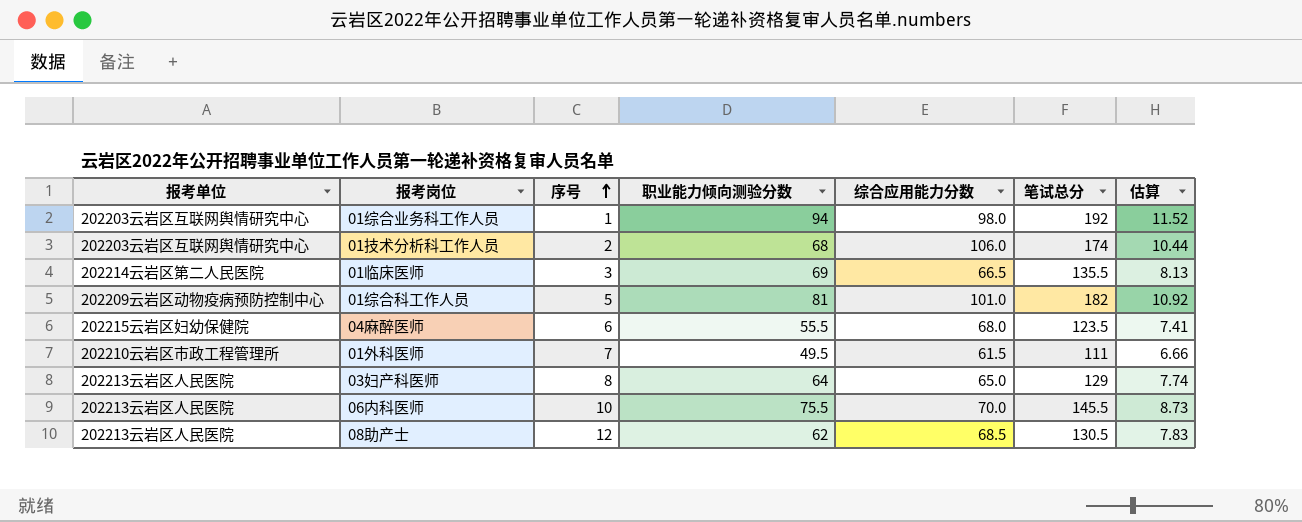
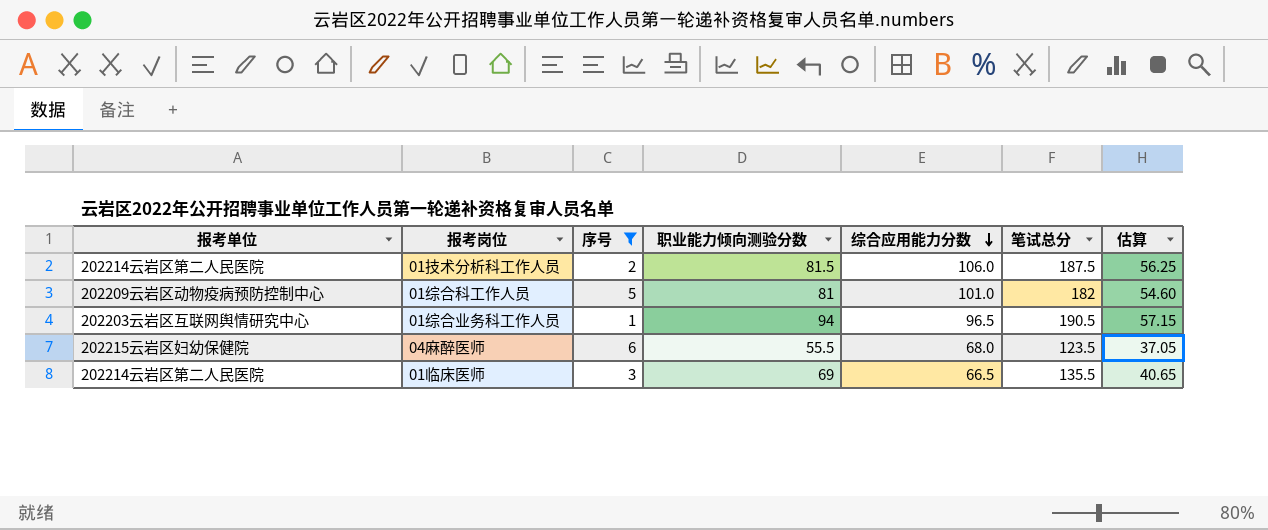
filter: none -> 序号 <= 6
row order: 序号 ascending -> 综合应用能力分数 descending
column 估算 | formula: [笔试总分] * 0.06 -> [笔试总分] * 0.3
01技术分析科工作人员 | 报考单位: 202203云岩区互联网舆情研究中心 -> 202214云岩区第二人民医院
01技术分析科工作人员 | 职业能力倾向测验分数: 68 -> 81.5
01技术分析科工作人员 | 笔试总分: 174 -> 187.5
01综合业务科工作人员 | 综合应用能力分数: 98.0 -> 96.5
01综合业务科工作人员 | 笔试总分: 192 -> 190.5

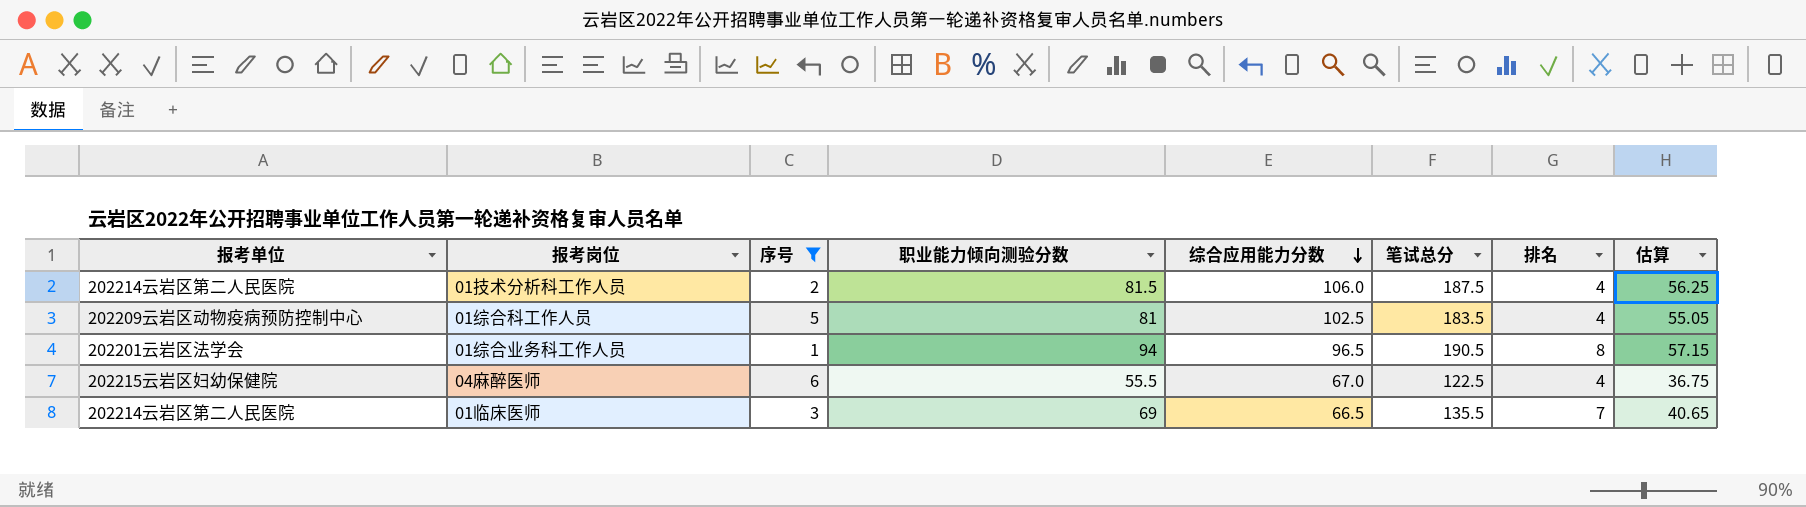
column 排名 | position: none -> 7
01综合科工作人员 | 综合应用能力分数: 101.0 -> 102.5
01综合科工作人员 | 笔试总分: 182 -> 183.5
01综合科工作人员 | 估算: 54.60 -> 55.05
01综合业务科工作人员 | 报考单位: 202203云岩区互联网舆情研究中心 -> 202201云岩区法学会
04麻醉医师 | 综合应用能力分数: 68.0 -> 67.0
04麻醉医师 | 笔试总分: 123.5 -> 122.5
04麻醉医师 | 估算: 37.05 -> 36.75

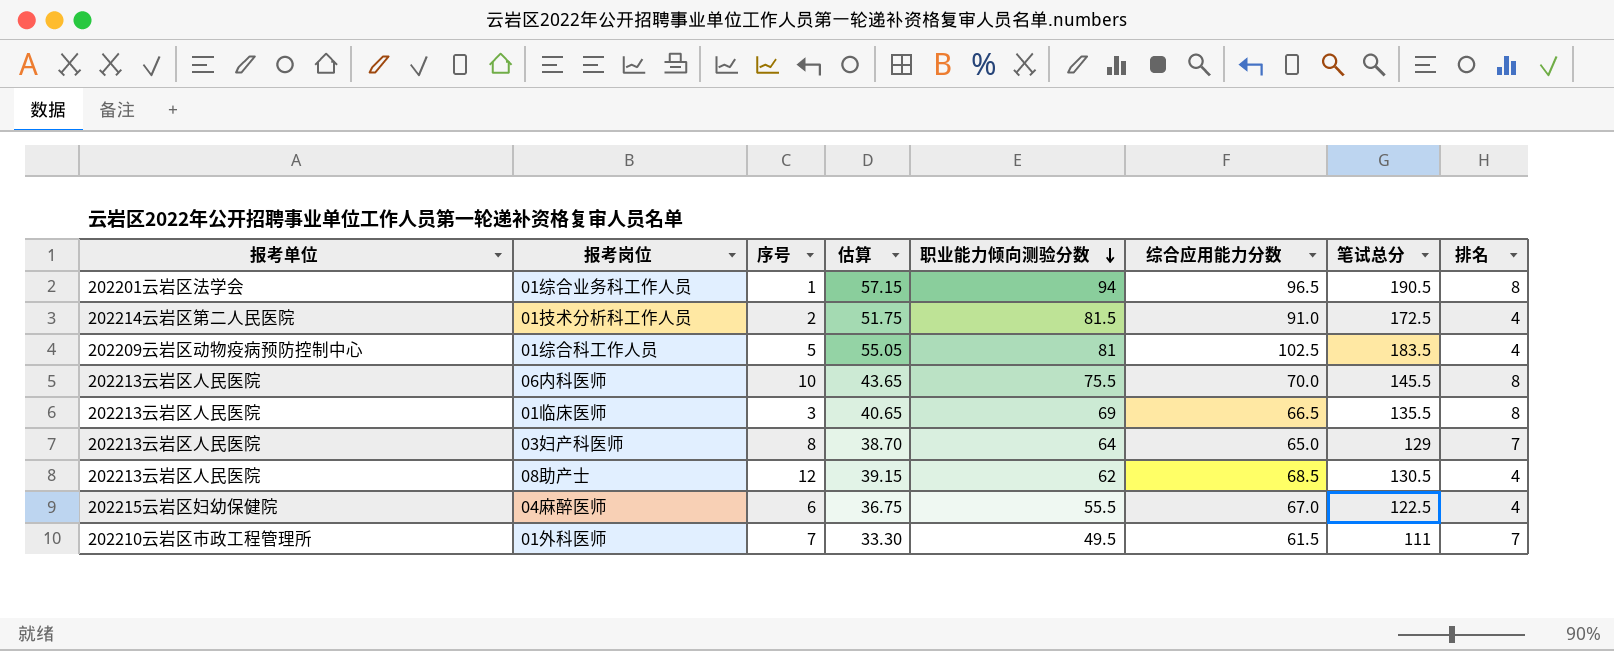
filter: 序号 <= 6 -> none
row order: 综合应用能力分数 descending -> 职业能力倾向测验分数 descending
column 估算 | position: 8 -> 4
01技术分析科工作人员 | 估算: 56.25 -> 51.75
01技术分析科工作人员 | 综合应用能力分数: 106.0 -> 91.0
01技术分析科工作人员 | 笔试总分: 187.5 -> 172.5
01临床医师 | 报考单位: 202214云岩区第二人民医院 -> 202213云岩区人民医院
01临床医师 | 排名: 7 -> 8

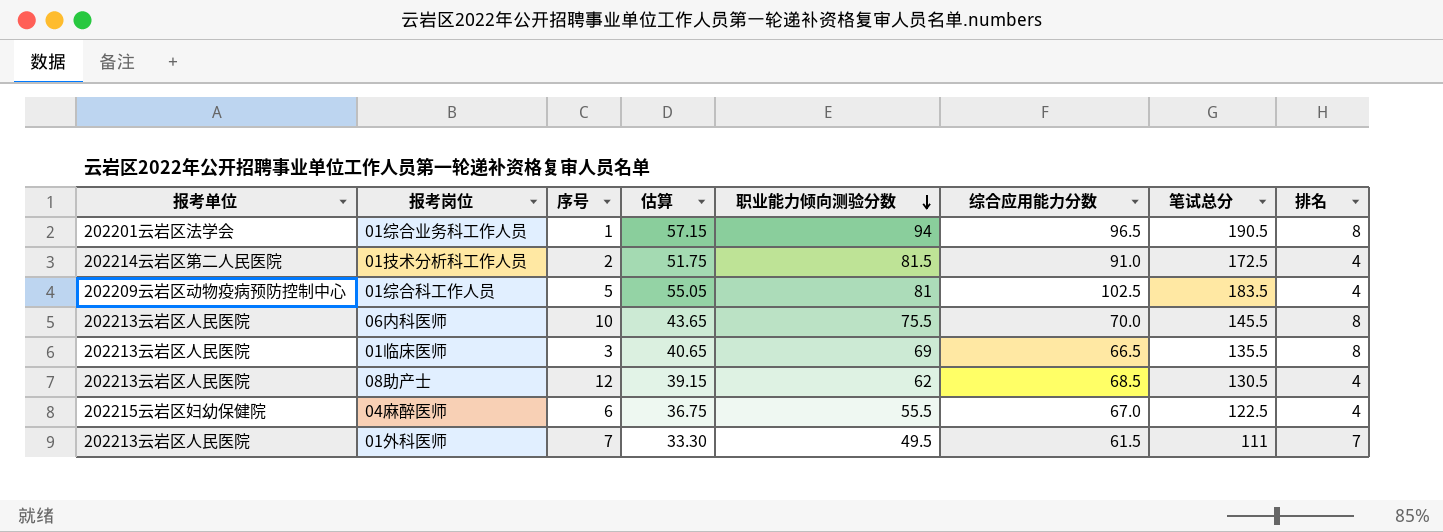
row 03妇产科医师: 202213云岩区人民医院 | 8 | 38.70 | 64 | 65.0 | 129 | 7 -> none
01外科医师 | 报考单位: 202210云岩区市政工程管理所 -> 202213云岩区人民医院

